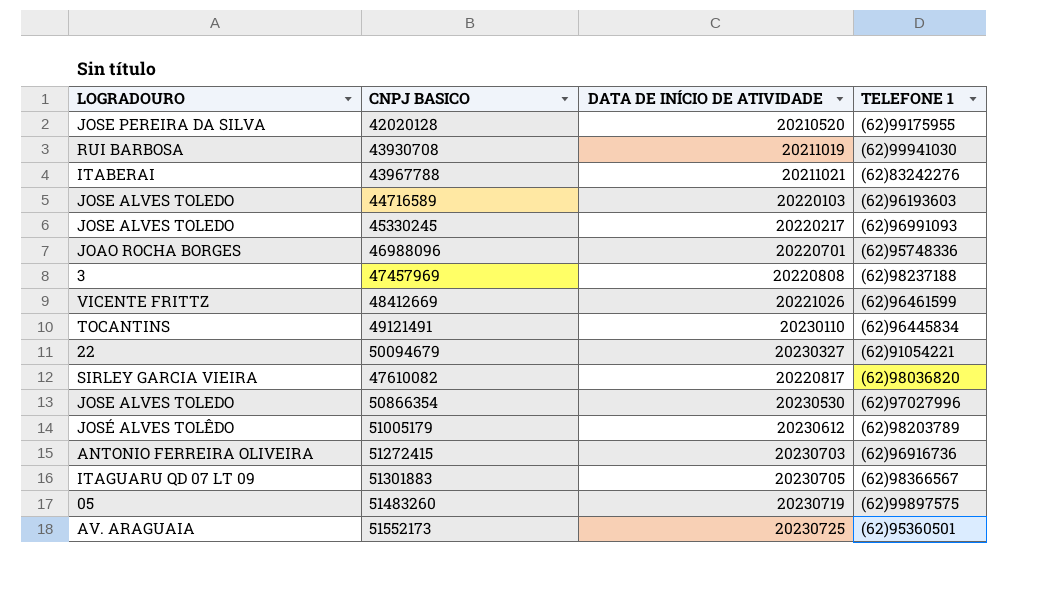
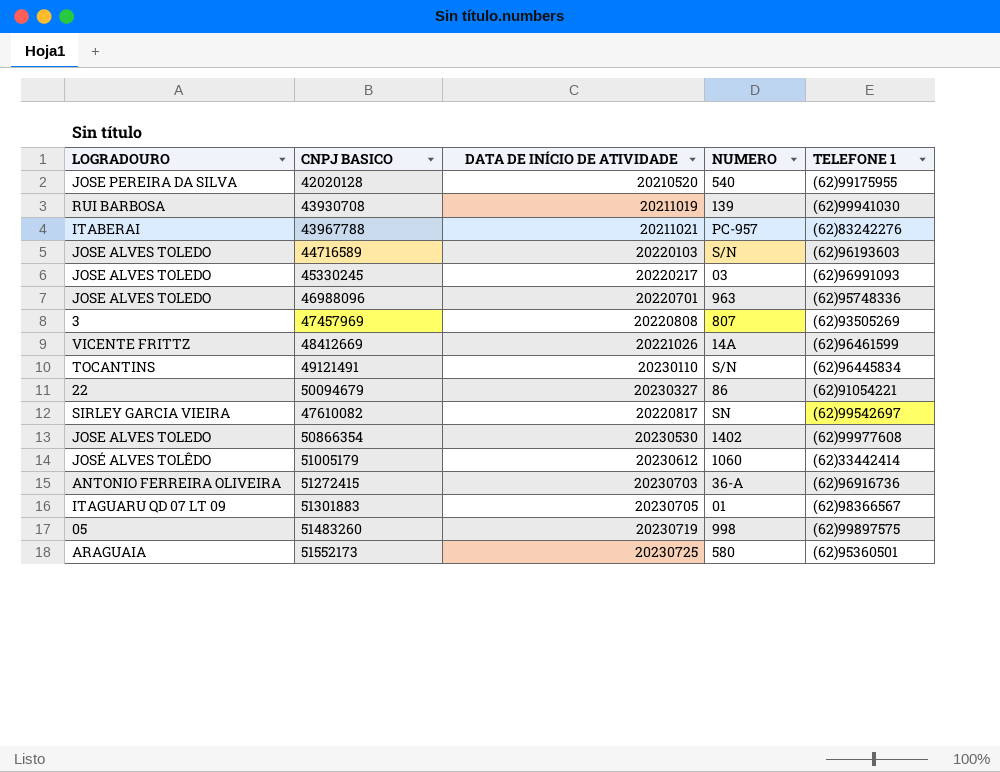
column NUMERO | position: none -> 4
46988096 | LOGRADOURO: JOAO ROCHA BORGES -> JOSE ALVES TOLEDO
47457969 | TELEFONE 1: (62)98237188 -> (62)93505269
47610082 | TELEFONE 1: (62)98036820 -> (62)99542697
50866354 | TELEFONE 1: (62)97027996 -> (62)99977608
51005179 | TELEFONE 1: (62)98203789 -> (62)33442414
51552173 | LOGRADOURO: AV. ARAGUAIA -> ARAGUAIA

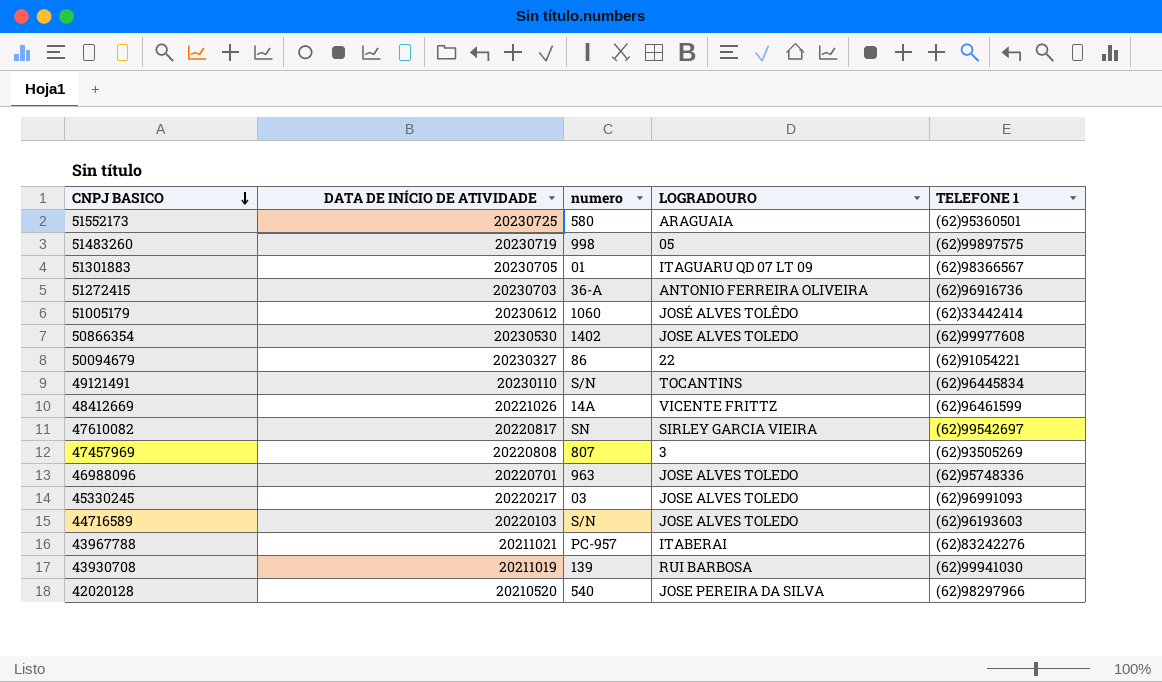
row order: none -> CNPJ BASICO descending
column name: NUMERO -> numero
column LOGRADOURO | position: 1 -> 4
42020128 | TELEFONE 1: (62)99175955 -> (62)98297966

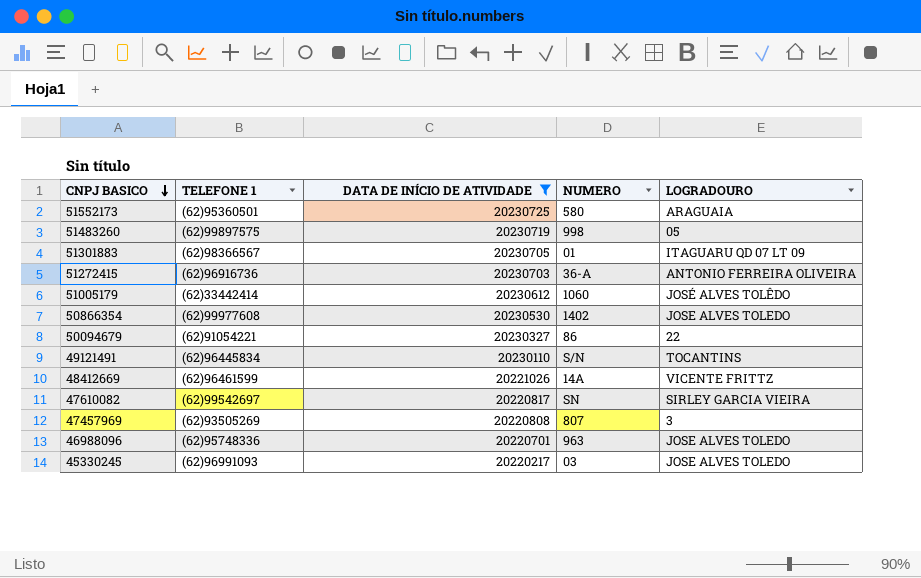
filter: none -> DATA DE INÍCIO DE ATIVIDADE >= 20220217
column TELEFONE 1 | position: 5 -> 2
column name: numero -> NUMERO

